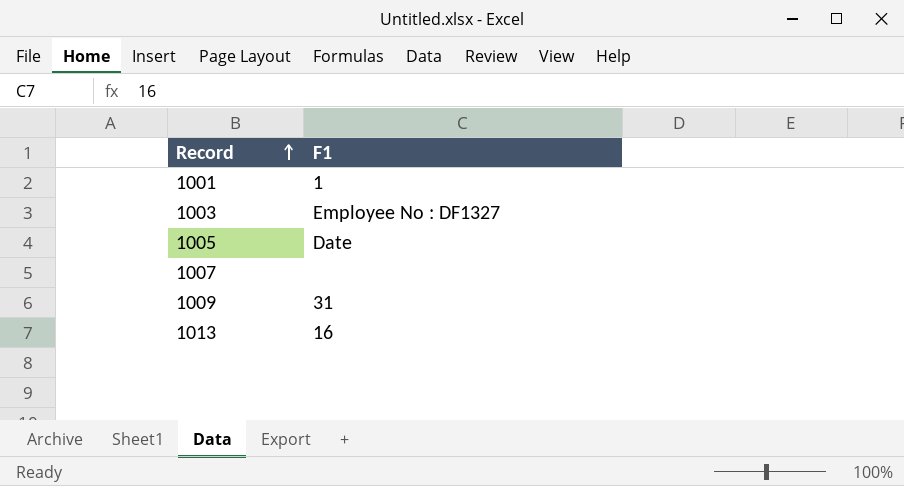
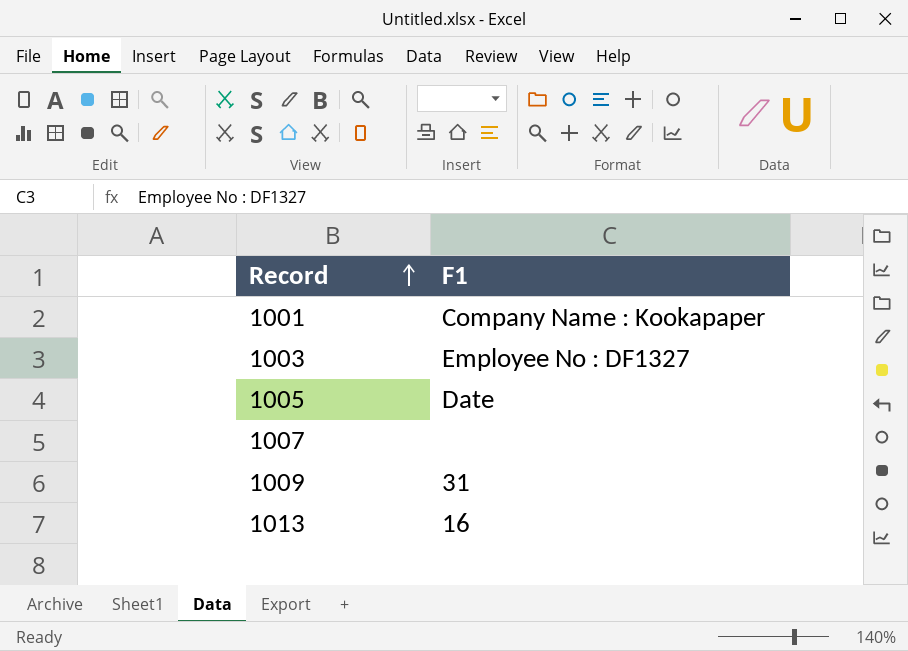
1001 | F1: 1 -> Company Name : Kookapaper

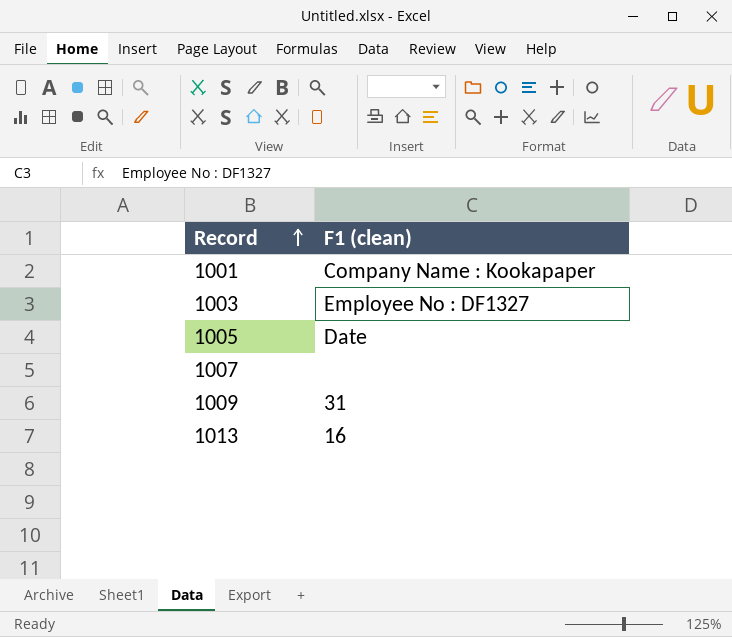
column name: F1 -> F1 (clean)

